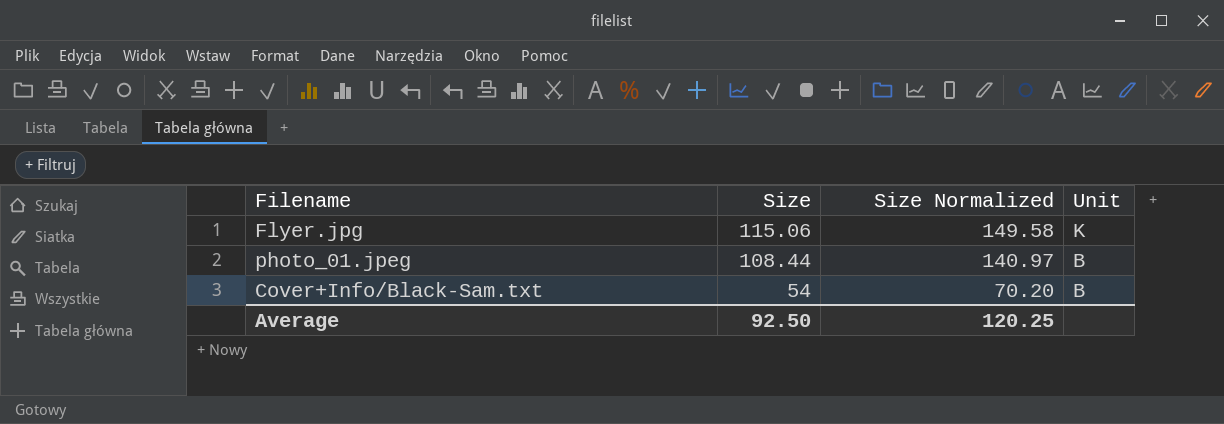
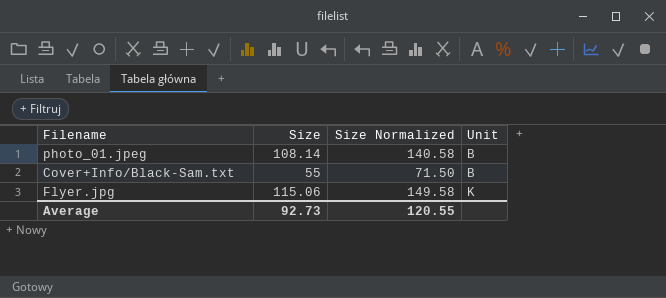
row order: Size descending -> Unit ascending
photo_01.jpeg | Size: 108.44 -> 108.14
photo_01.jpeg | Size Normalized: 140.97 -> 140.58
Cover+Info/Black-Sam.txt | Size: 54 -> 55
Cover+Info/Black-Sam.txt | Size Normalized: 70.20 -> 71.50
Average | Size: 92.50 -> 92.73
Average | Size Normalized: 120.25 -> 120.55

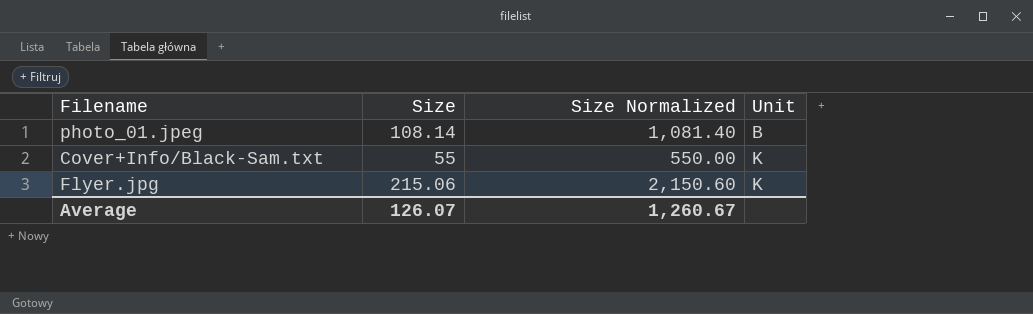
column Size Normalized | formula: [Size] * 1.3 -> [Size] * 10
Cover+Info/Black-Sam.txt | Unit: B -> K
Flyer.jpg | Size: 115.06 -> 215.06
Average | Size: 92.73 -> 126.07
Average | Size Normalized: 120.55 -> 1,260.67

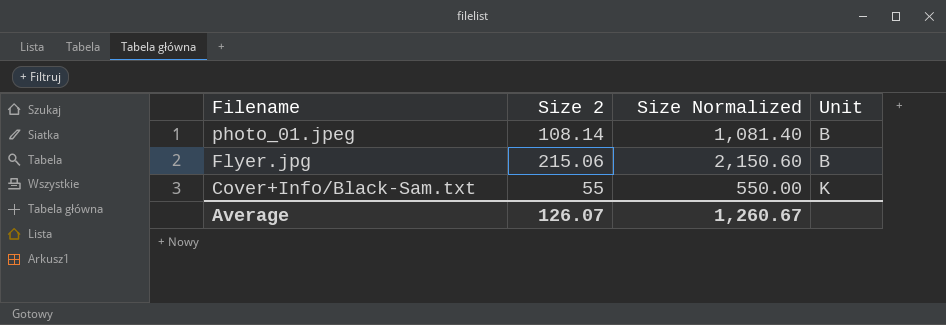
row order: Unit ascending -> Filename descending
column name: Size -> Size 2
Flyer.jpg | Unit: K -> B

